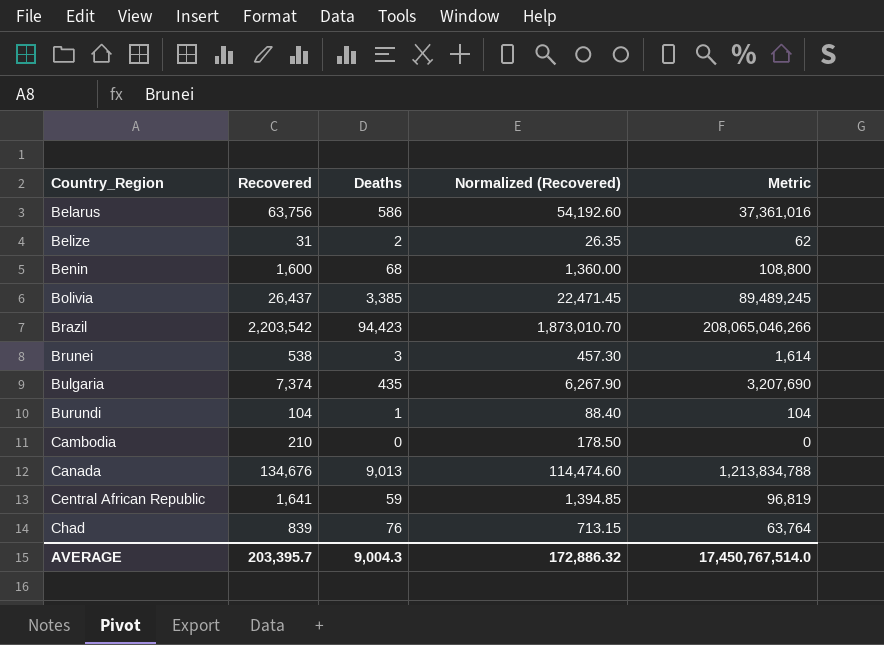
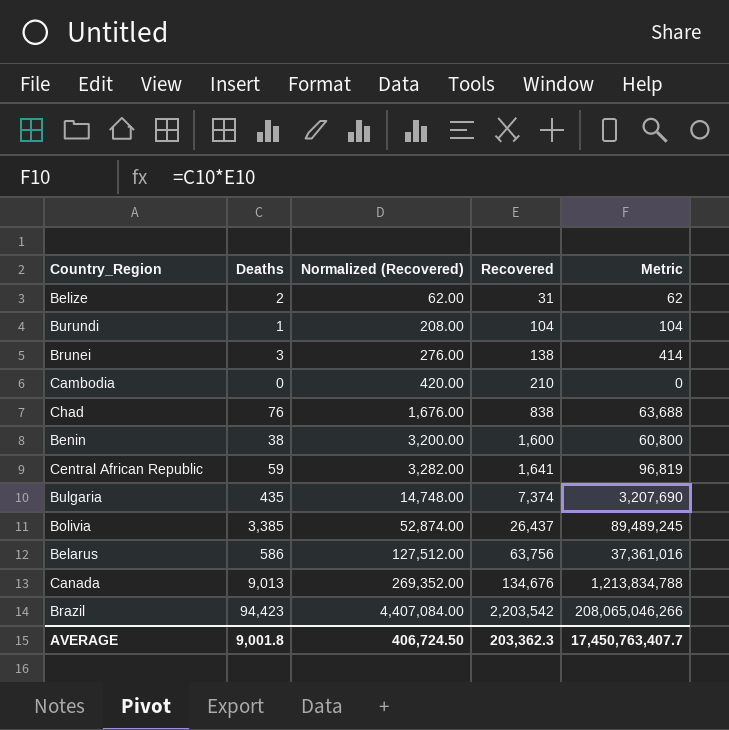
row order: Country_Region ascending -> Normalized (Recovered) ascending
column Normalized (Recovered) | formula: [Recovered] * 0.85 -> [Recovered] * 2
column Recovered | position: 2 -> 4
Brunei | Recovered: 538 -> 138
Brunei | Metric: 1,614 -> 414
Chad | Recovered: 839 -> 838
Chad | Metric: 63,764 -> 63,688
Benin | Deaths: 68 -> 38
Benin | Metric: 108,800 -> 60,800
AVERAGE | Deaths: 9,004.3 -> 9,001.8
AVERAGE | Normalized (Recovered): 172,886.32 -> 406,724.50
AVERAGE | Recovered: 203,395.7 -> 203,362.3
AVERAGE | Metric: 17,450,767,514.0 -> 17,450,763,407.7

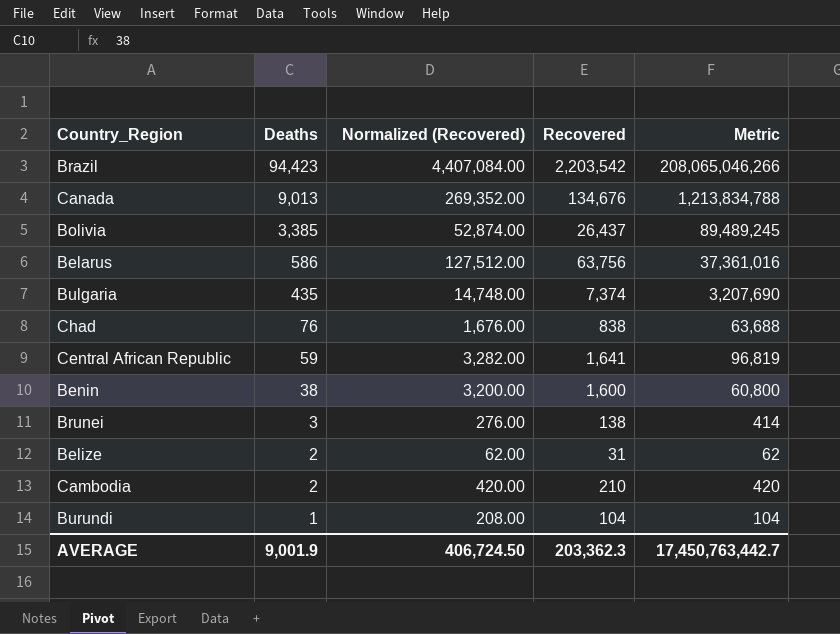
row order: Normalized (Recovered) ascending -> Deaths descending
Cambodia | Deaths: 0 -> 2
Cambodia | Metric: 0 -> 420
AVERAGE | Deaths: 9,001.8 -> 9,001.9
AVERAGE | Metric: 17,450,763,407.7 -> 17,450,763,442.7

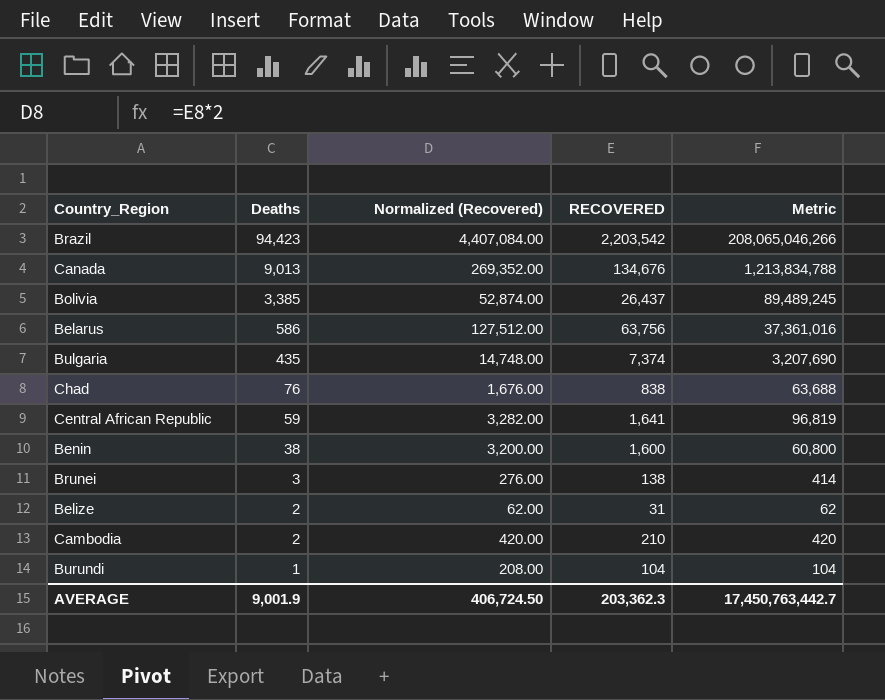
column name: Recovered -> RECOVERED

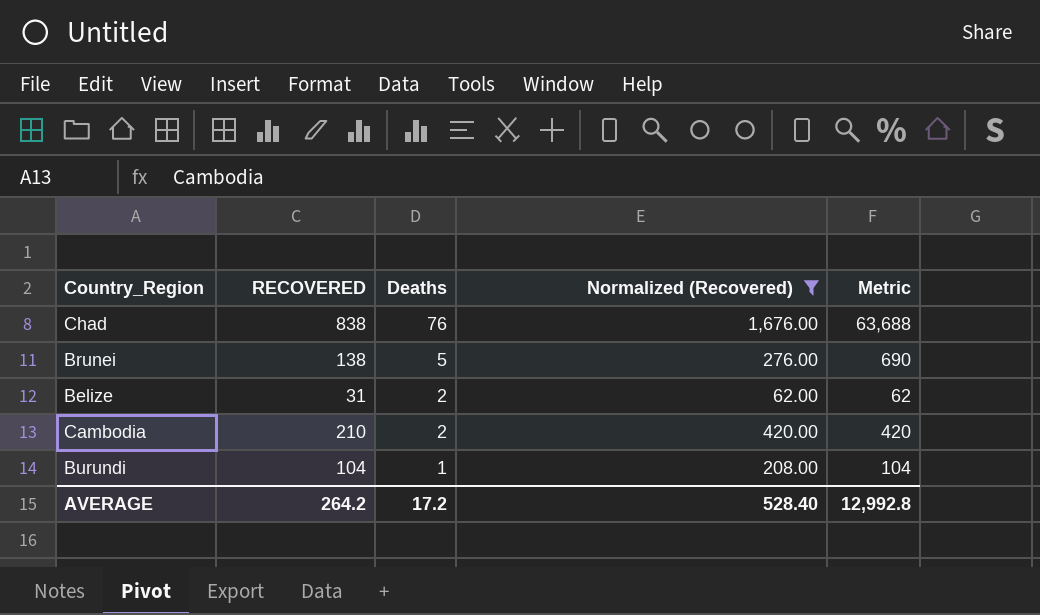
filter: none -> Normalized (Recovered) <= 1,676.00
column RECOVERED | position: 4 -> 2
Brunei | Deaths: 3 -> 5
Brunei | Metric: 414 -> 690
AVERAGE | RECOVERED: 203,362.3 -> 264.2
AVERAGE | Deaths: 9,001.9 -> 17.2
AVERAGE | Normalized (Recovered): 406,724.50 -> 528.40
AVERAGE | Metric: 17,450,763,442.7 -> 12,992.8

